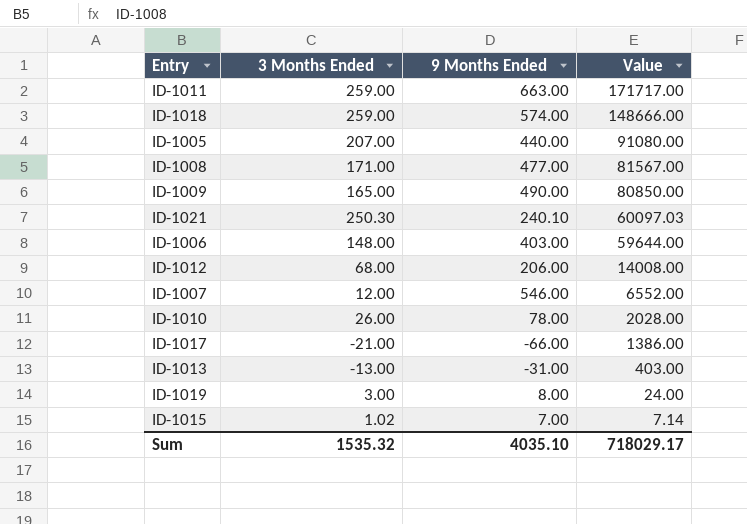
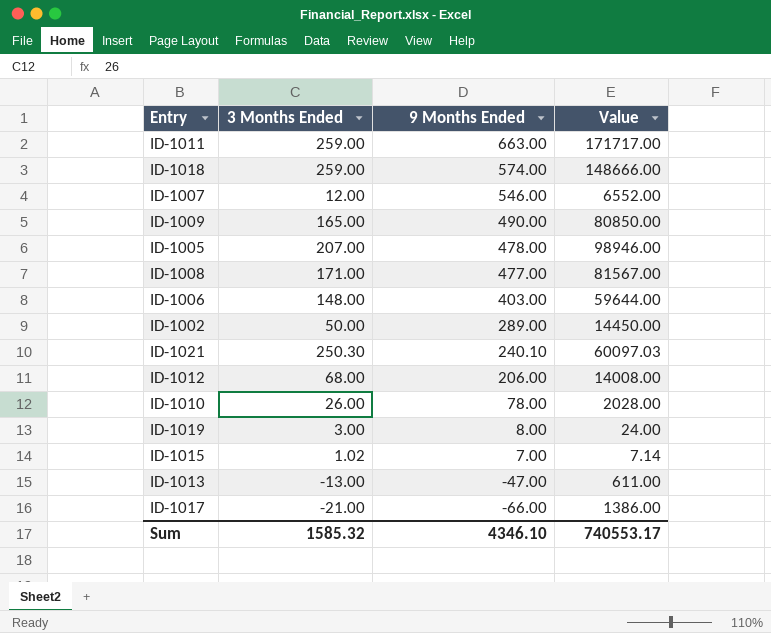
row order: Value descending -> 9 Months Ended descending
ID-1005 | 9 Months Ended: 440.00 -> 478.00
ID-1005 | Value: 91080.00 -> 98946.00
row ID-1002: none -> 50.00 | 289.00 | 14450.00
ID-1013 | 9 Months Ended: -31.00 -> -47.00
ID-1013 | Value: 403.00 -> 611.00
Sum | 3 Months Ended: 1535.32 -> 1585.32
Sum | 9 Months Ended: 4035.10 -> 4346.10
Sum | Value: 718029.17 -> 740553.17

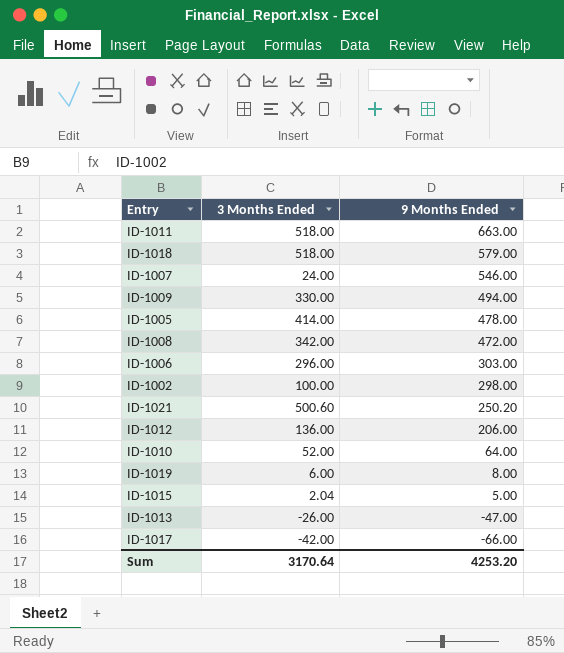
column Value | formula: [3 Months Ended] * [9 Months Ended] -> none
ID-1011 | 3 Months Ended: 259.00 -> 518.00
ID-1018 | 3 Months Ended: 259.00 -> 518.00
ID-1018 | 9 Months Ended: 574.00 -> 579.00
ID-1007 | 3 Months Ended: 12.00 -> 24.00
ID-1009 | 3 Months Ended: 165.00 -> 330.00
ID-1009 | 9 Months Ended: 490.00 -> 494.00
ID-1005 | 3 Months Ended: 207.00 -> 414.00
ID-1008 | 3 Months Ended: 171.00 -> 342.00
ID-1008 | 9 Months Ended: 477.00 -> 472.00
ID-1006 | 3 Months Ended: 148.00 -> 296.00
ID-1006 | 9 Months Ended: 403.00 -> 303.00
ID-1002 | 3 Months Ended: 50.00 -> 100.00
ID-1002 | 9 Months Ended: 289.00 -> 298.00
ID-1021 | 3 Months Ended: 250.30 -> 500.60
ID-1021 | 9 Months Ended: 240.10 -> 250.20
ID-1012 | 3 Months Ended: 68.00 -> 136.00
ID-1010 | 3 Months Ended: 26.00 -> 52.00
ID-1010 | 9 Months Ended: 78.00 -> 64.00
ID-1019 | 3 Months Ended: 3.00 -> 6.00
ID-1015 | 3 Months Ended: 1.02 -> 2.04
ID-1015 | 9 Months Ended: 7.00 -> 5.00
ID-1013 | 3 Months Ended: -13.00 -> -26.00
ID-1017 | 3 Months Ended: -21.00 -> -42.00
Sum | 3 Months Ended: 1585.32 -> 3170.64
Sum | 9 Months Ended: 4346.10 -> 4253.20

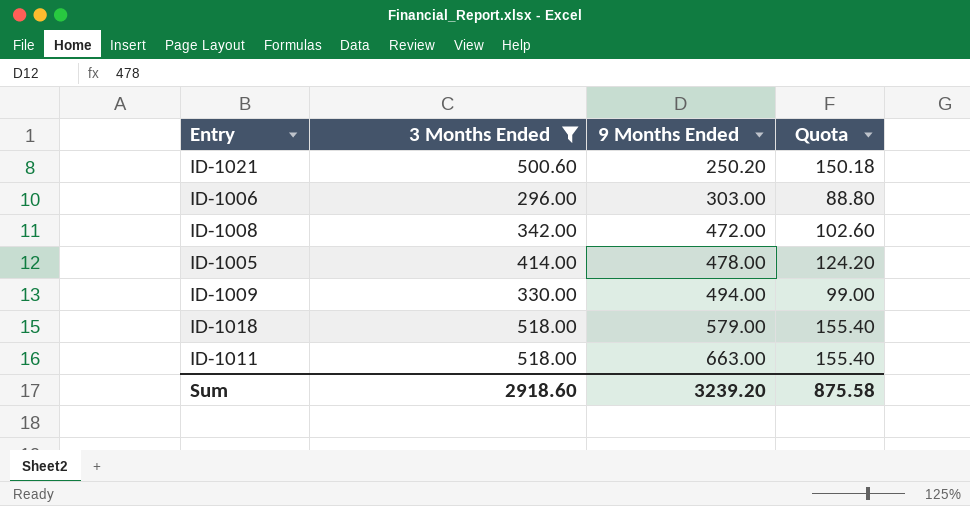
filter: none -> 3 Months Ended >= 296.00
row order: 9 Months Ended descending -> 9 Months Ended ascending
column Quota | formula: none -> [3 Months Ended] * 0.3
Sum | 3 Months Ended: 3170.64 -> 2918.60
Sum | 9 Months Ended: 4253.20 -> 3239.20

